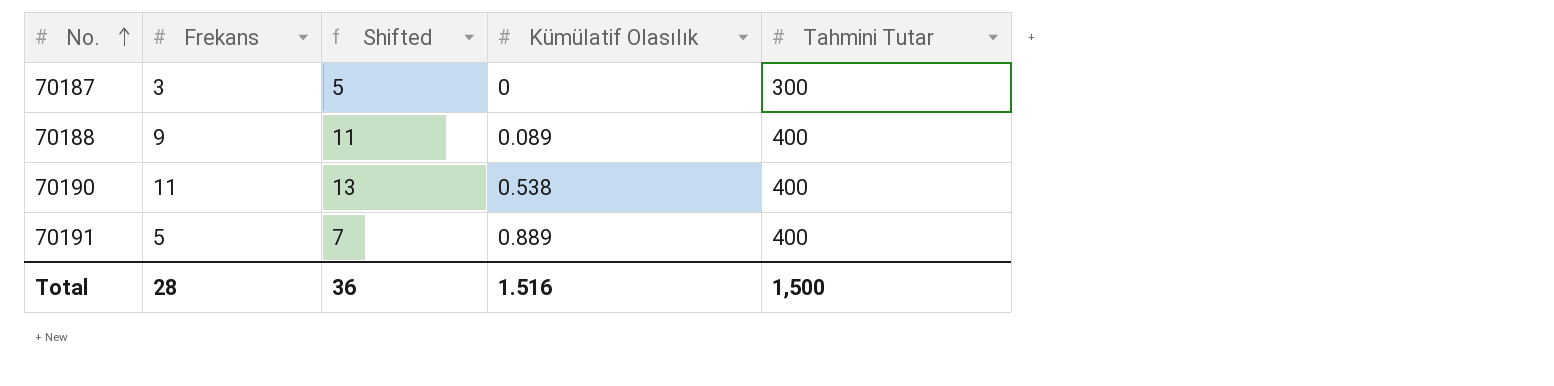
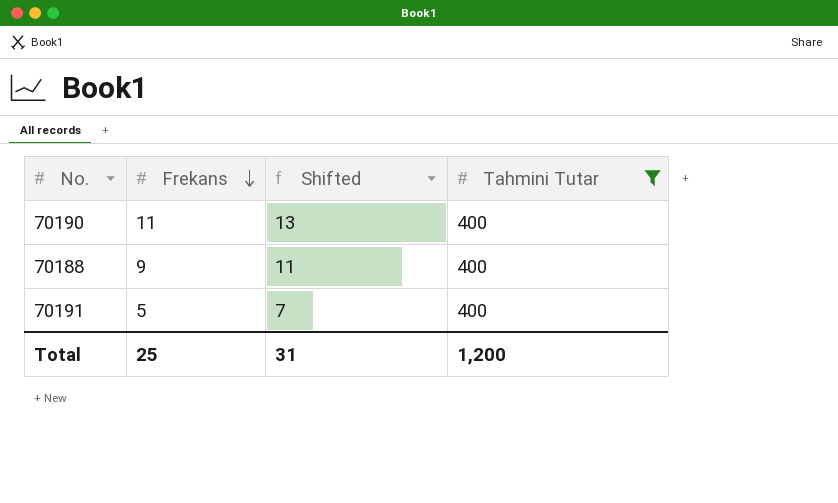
filter: none -> Tahmini Tutar = 400
row order: No. ascending -> Frekans descending
column Kümülatif Olasılık | position: 4 -> none
Total | Frekans: 28 -> 25
Total | Shifted: 36 -> 31
Total | Tahmini Tutar: 1,500 -> 1,200

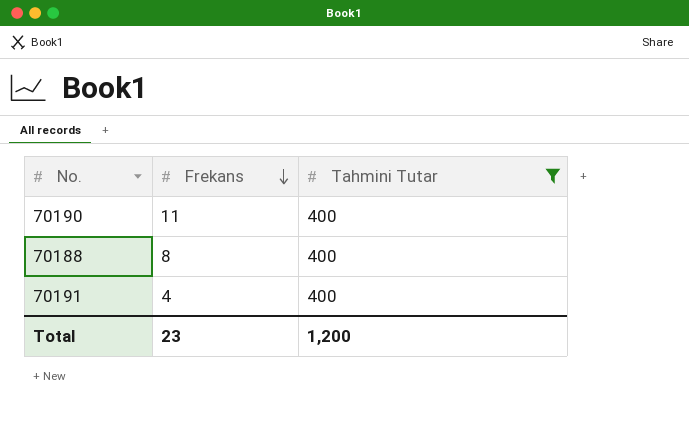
column Shifted | formula: [Frekans] + 2 -> none
70188 | Frekans: 9 -> 8
70191 | Frekans: 5 -> 4
Total | Frekans: 25 -> 23

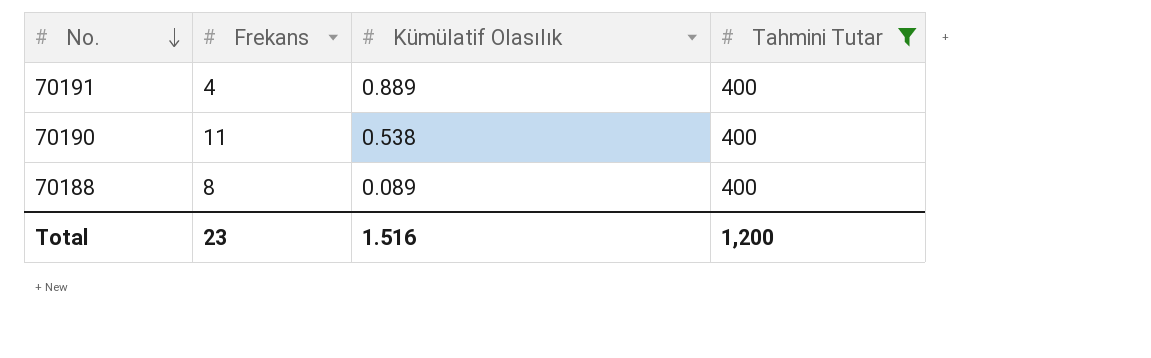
row order: Frekans descending -> No. descending
column Kümülatif Olasılık | position: none -> 3

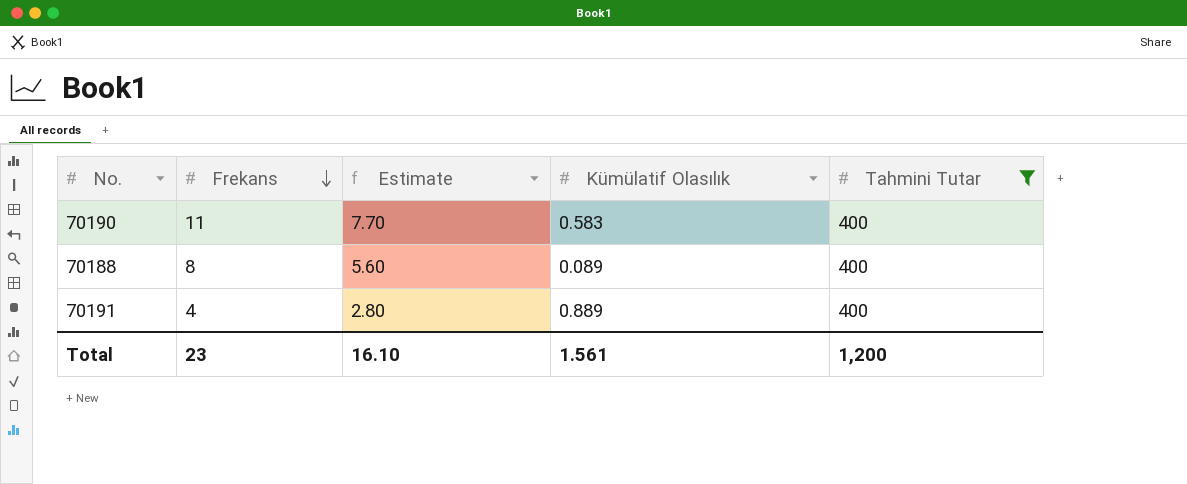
row order: No. descending -> Frekans descending
column Estimate | formula: none -> [Frekans] * 0.7
70190 | Kümülatif Olasılık: 0.538 -> 0.583
Total | Kümülatif Olasılık: 1.516 -> 1.561

